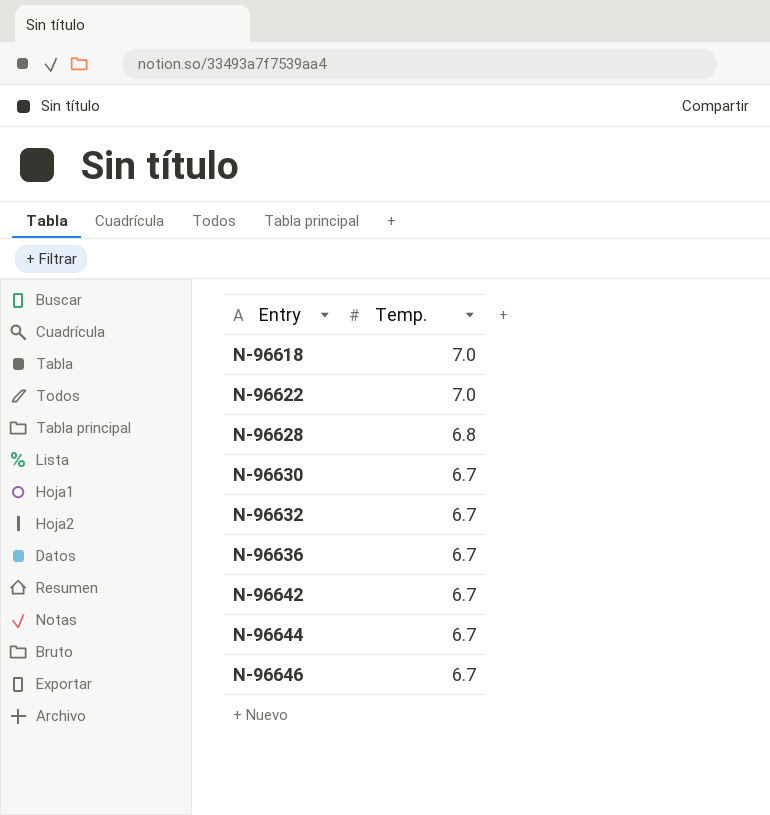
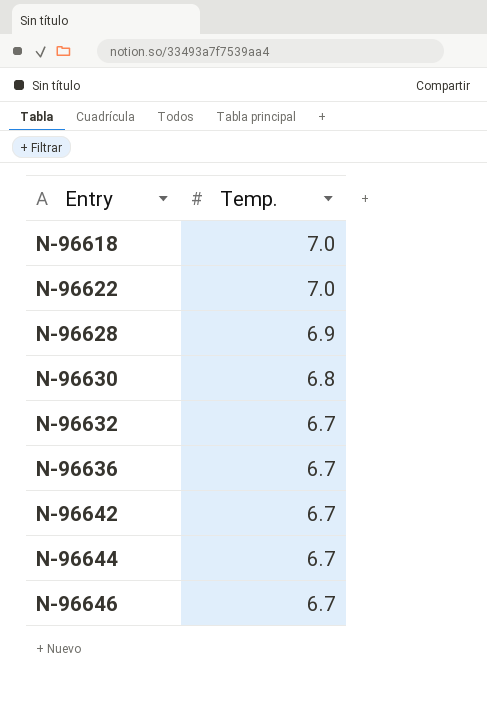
N-96628 | Temp.: 6.8 -> 6.9
N-96630 | Temp.: 6.7 -> 6.8

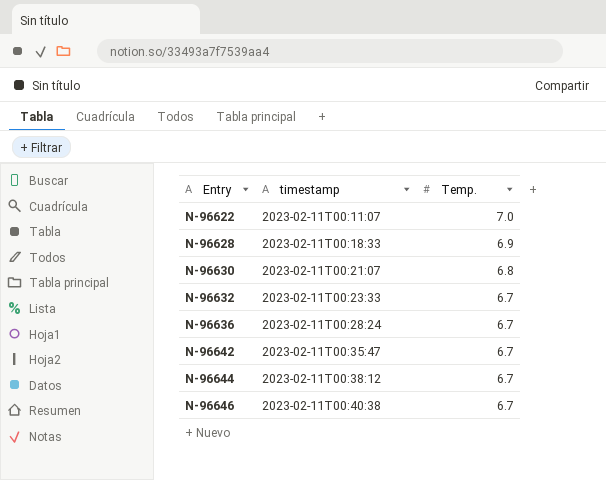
column timestamp | position: none -> 2
row N-96618: 7.0 -> none

